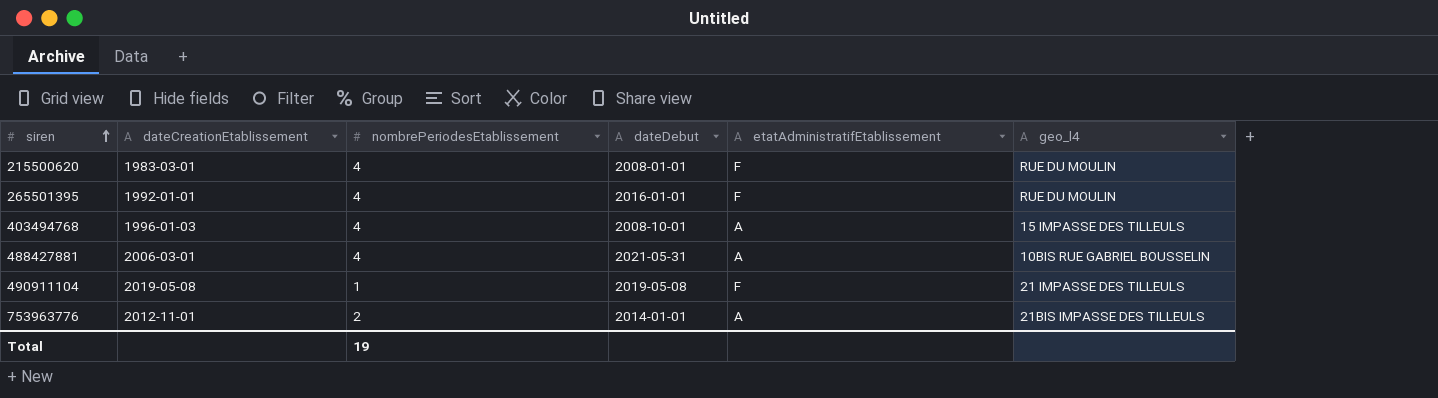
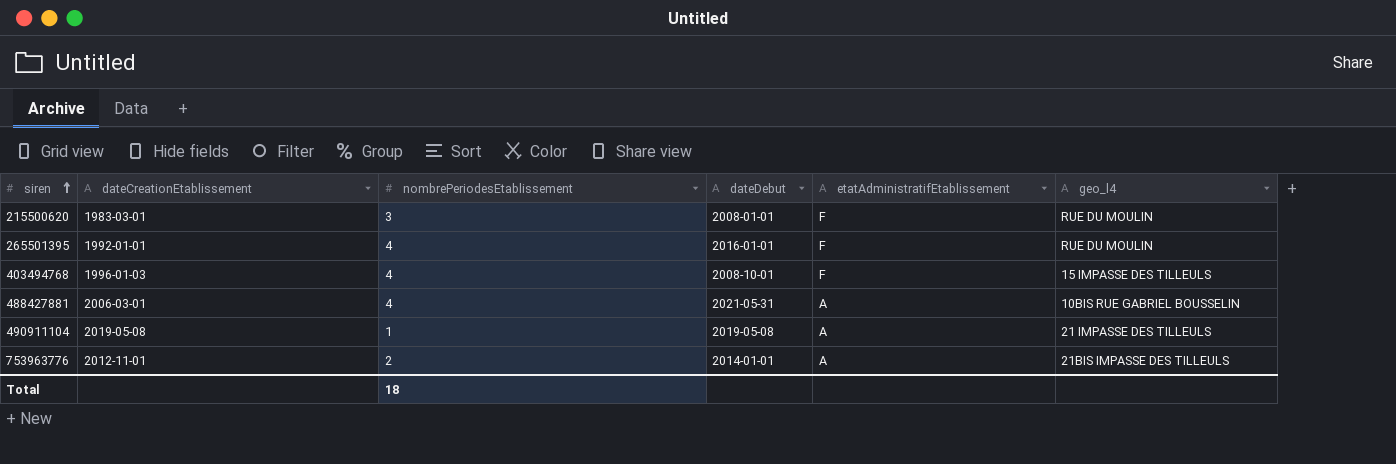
215500620 | nombrePeriodesEtablissement: 4 -> 3
403494768 | etatAdministratifEtablissement: A -> F
490911104 | etatAdministratifEtablissement: F -> A
Total | nombrePeriodesEtablissement: 19 -> 18

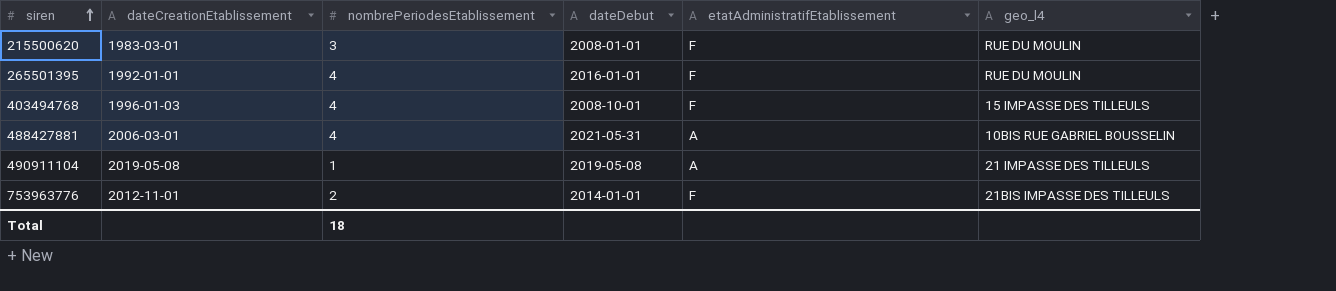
753963776 | etatAdministratifEtablissement: A -> F

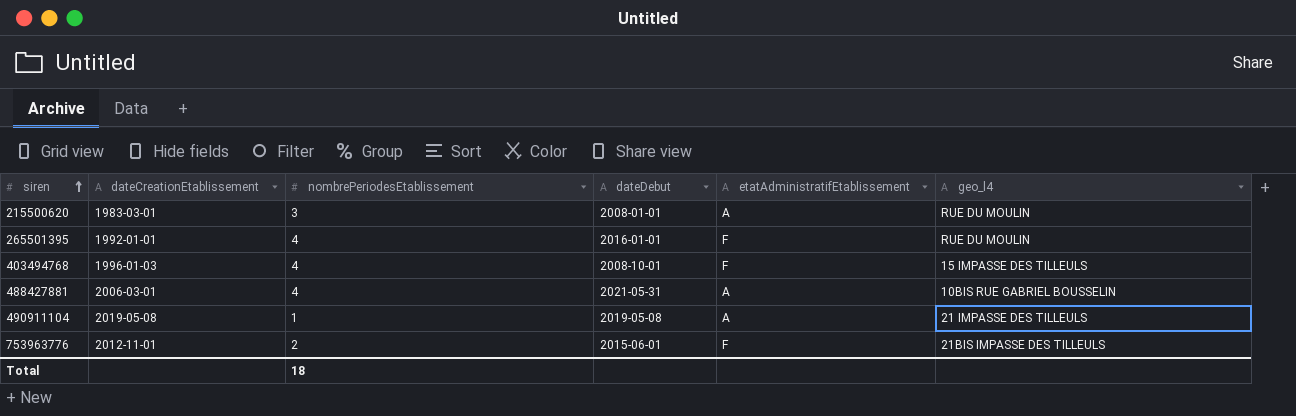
215500620 | etatAdministratifEtablissement: F -> A
753963776 | dateDebut: 2014-01-01 -> 2015-06-01

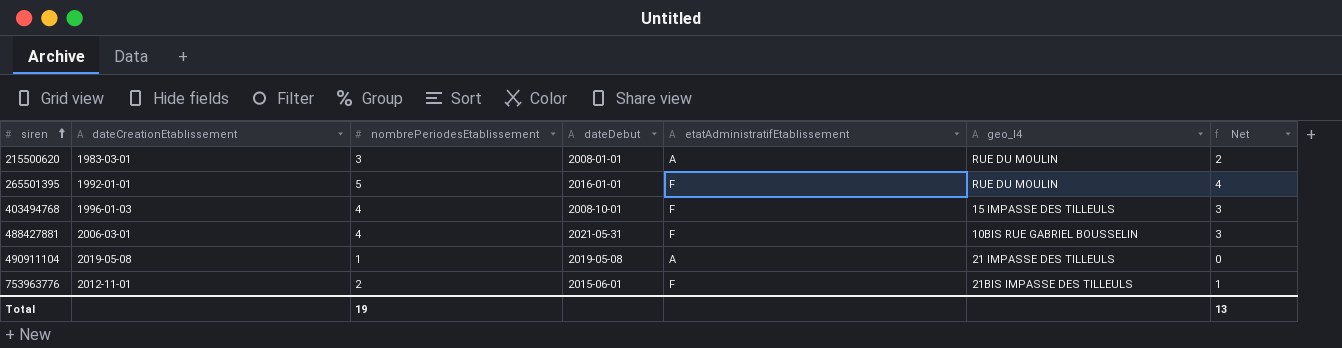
column Net | formula: none -> [nombrePeriodesEtablissement] - 1
265501395 | nombrePeriodesEtablissement: 4 -> 5
488427881 | etatAdministratifEtablissement: A -> F
Total | nombrePeriodesEtablissement: 18 -> 19

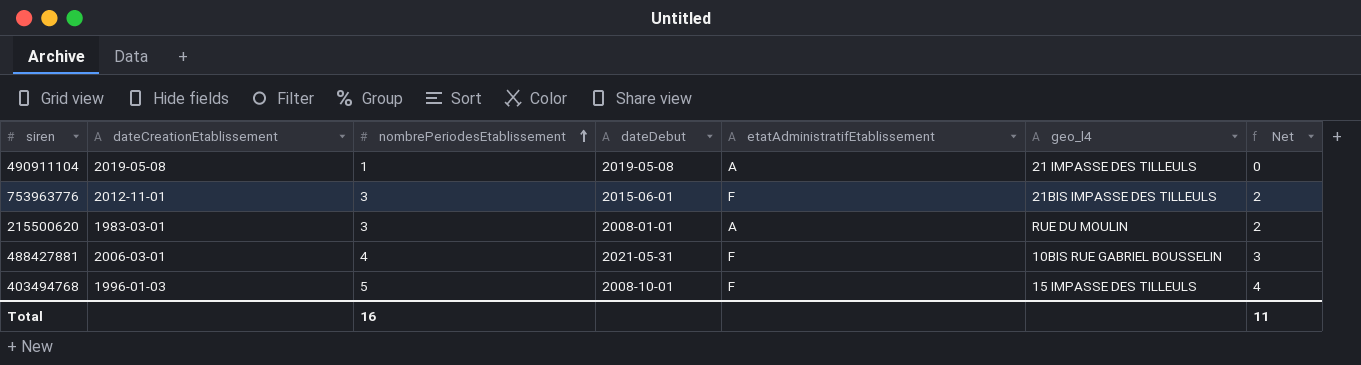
row order: siren ascending -> nombrePeriodesEtablissement ascending
row 265501395: 1992-01-01 | 5 | 2016-01-01 | F | RUE DU MOULIN | 4 -> none
753963776 | nombrePeriodesEtablissement: 2 -> 3
753963776 | Net: 1 -> 2
403494768 | nombrePeriodesEtablissement: 4 -> 5
403494768 | Net: 3 -> 4
Total | nombrePeriodesEtablissement: 19 -> 16
Total | Net: 13 -> 11

